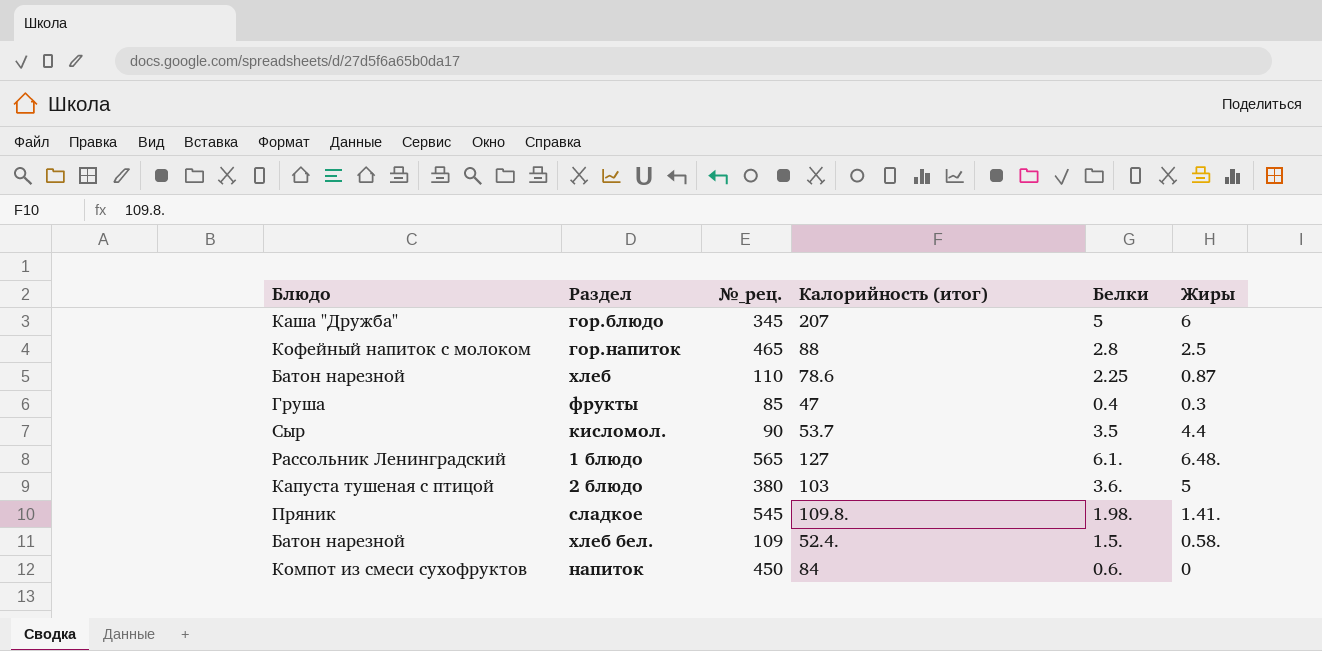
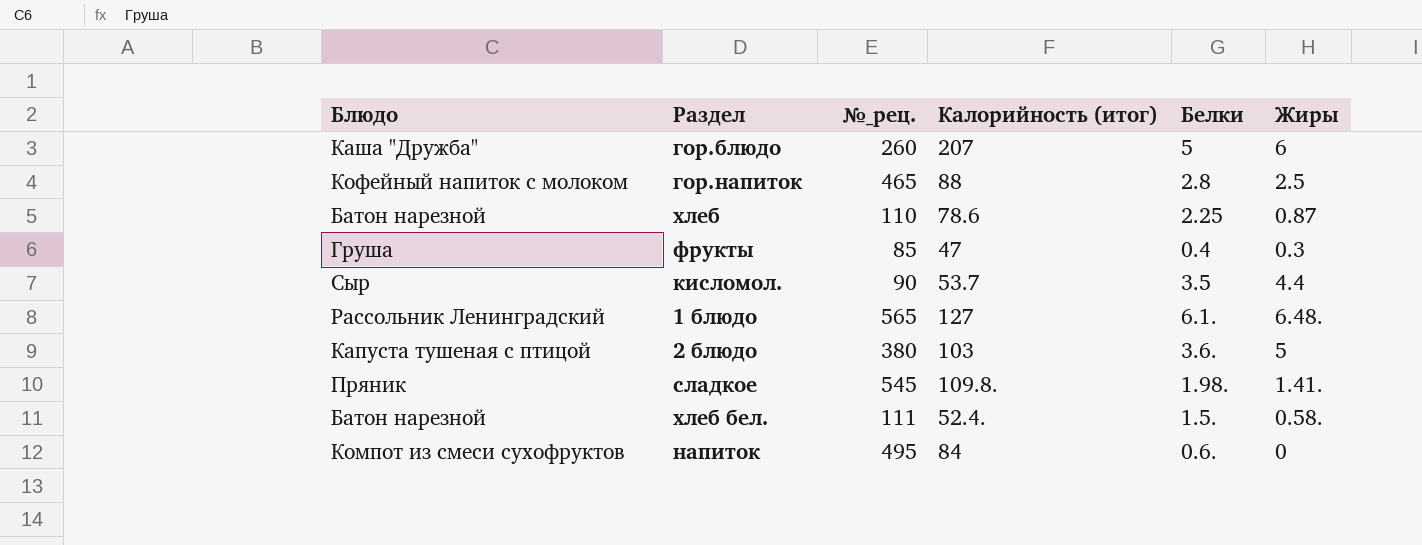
гор.блюдо | №_рец.: 345 -> 260
хлеб бел. | №_рец.: 109 -> 111
напиток | №_рец.: 450 -> 495

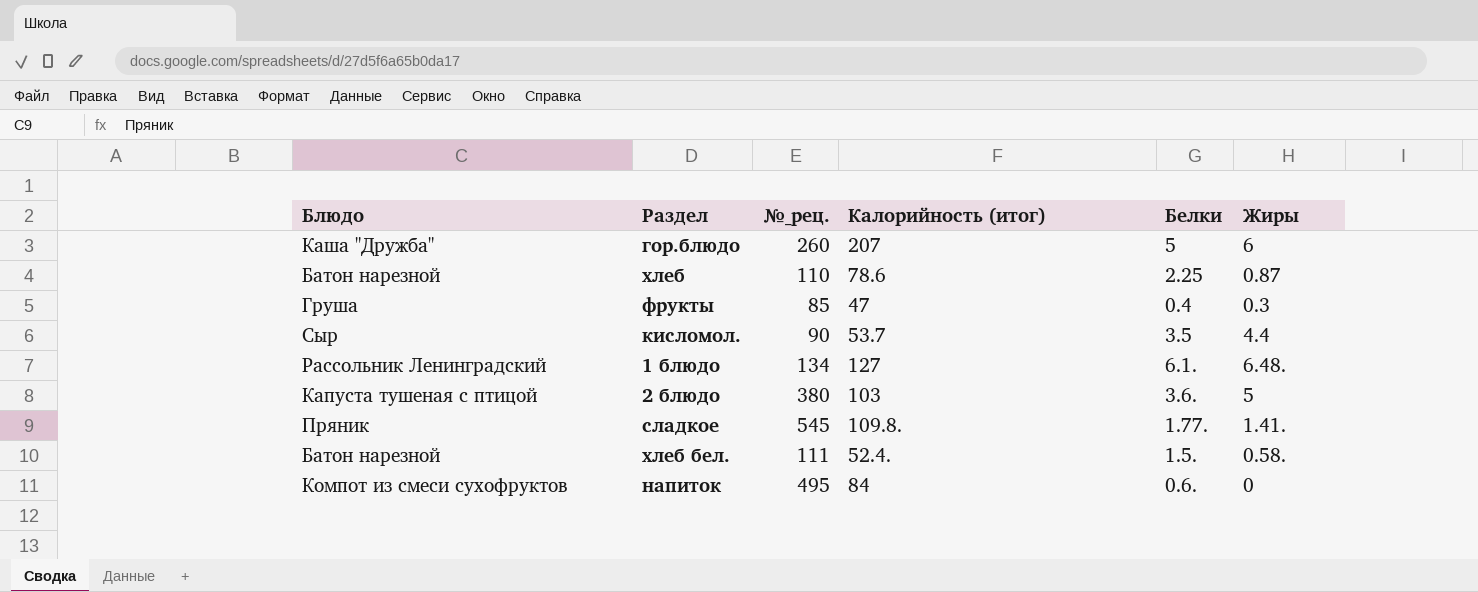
row гор.напиток: Кофейный напиток с молоком | 465 | 88 | 2.8 | 2.5 -> none
1 блюдо | №_рец.: 565 -> 134
сладкое | Белки: 1.98. -> 1.77.

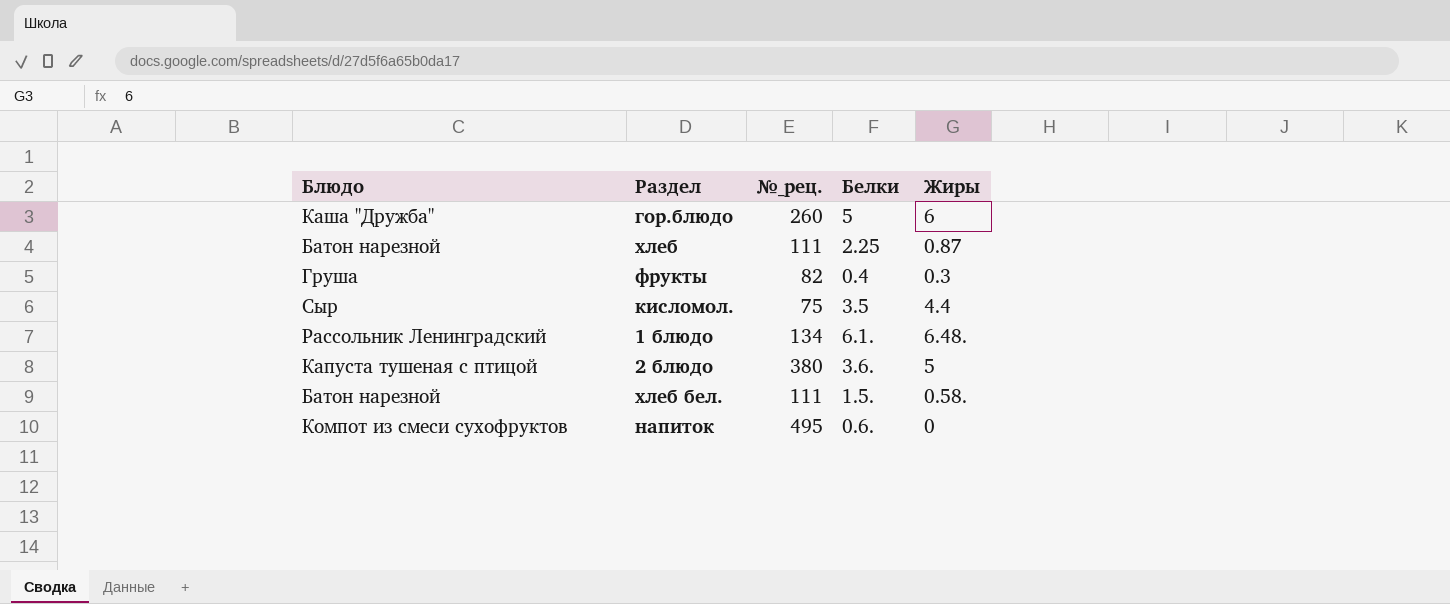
column Калорийность (итог) | position: 4 -> none
row сладкое: Пряник | 545 | 109.8. | 1.77. | 1.41. -> none
хлеб | №_рец.: 110 -> 111
фрукты | №_рец.: 85 -> 82
кисломол. | №_рец.: 90 -> 75

